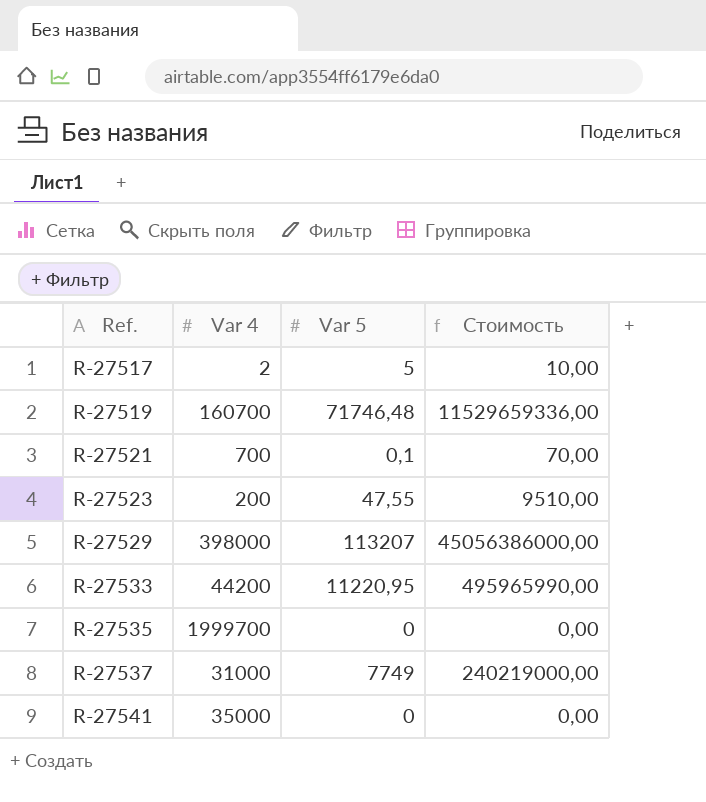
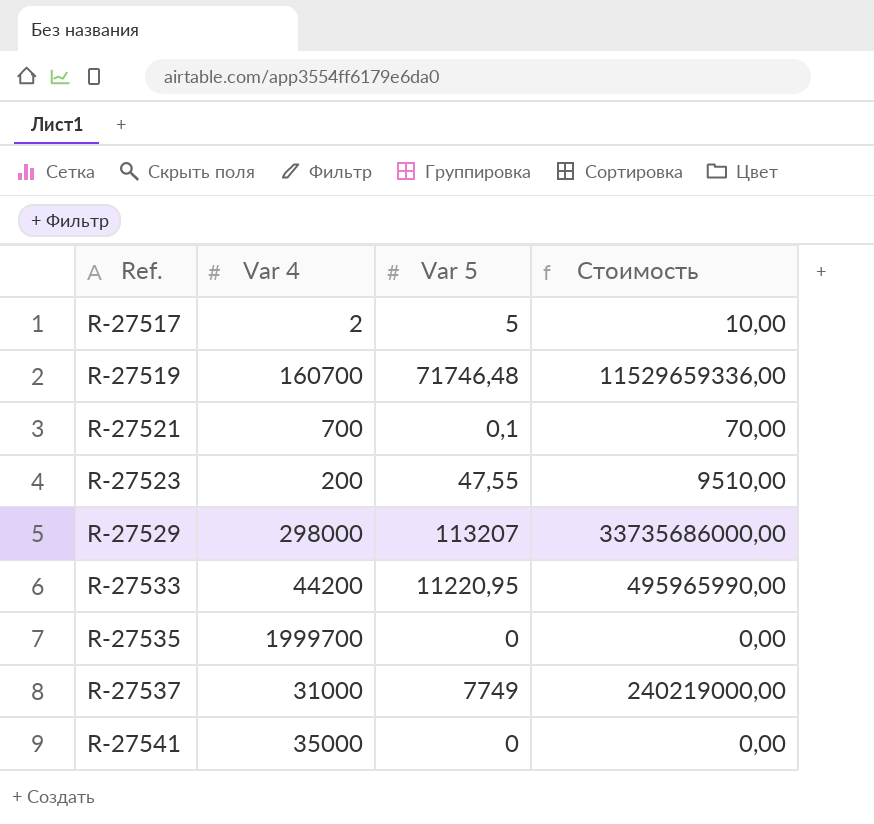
R-27529 | Var 4: 398000 -> 298000
R-27529 | Стоимость: 45056386000,00 -> 33735686000,00

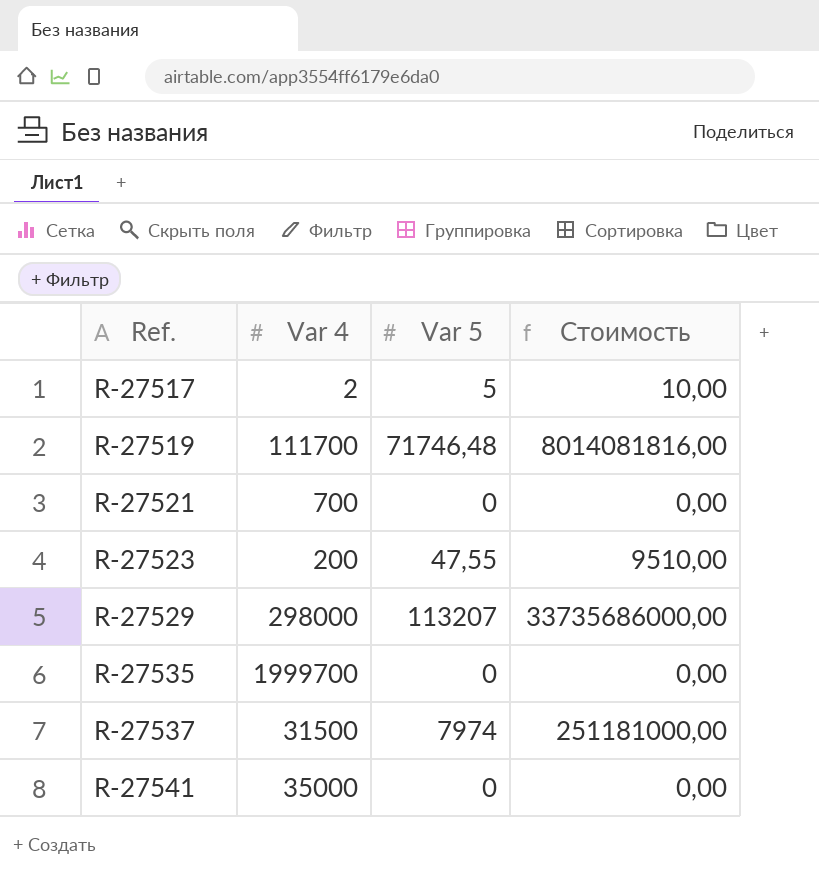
row R-27533: 44200 | 11220,95 | 495965990,00 -> none
R-27519 | Var 4: 160700 -> 111700
R-27519 | Стоимость: 11529659336,00 -> 8014081816,00
R-27521 | Var 5: 0,1 -> 0
R-27521 | Стоимость: 70,00 -> 0,00
R-27537 | Var 4: 31000 -> 31500
R-27537 | Var 5: 7749 -> 7974
R-27537 | Стоимость: 240219000,00 -> 251181000,00

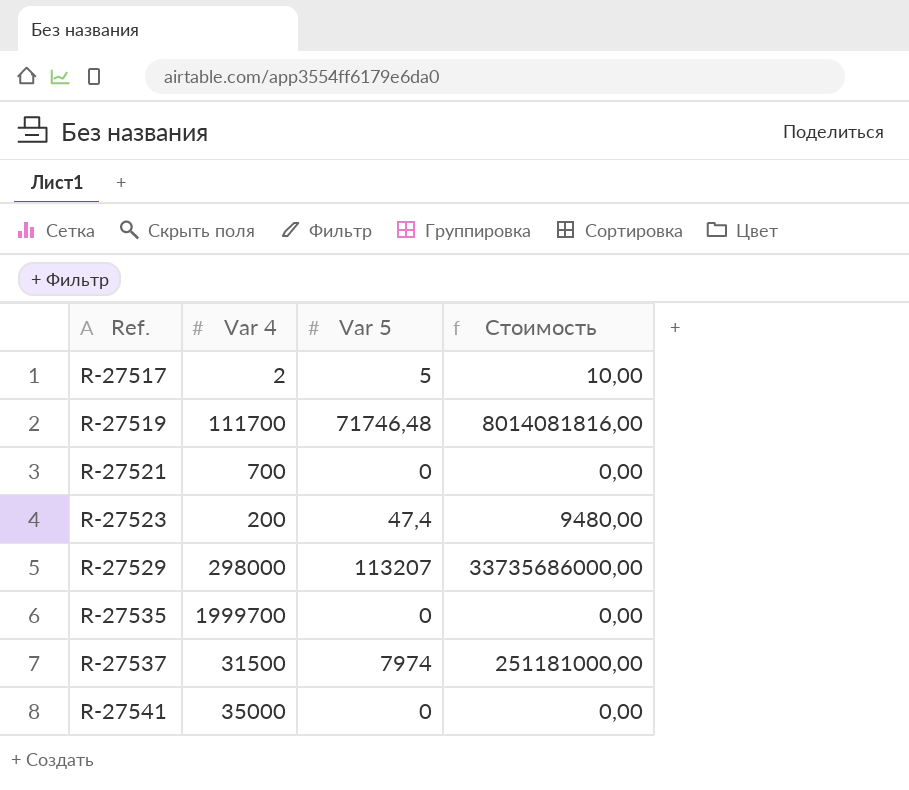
R-27523 | Var 5: 47,55 -> 47,4
R-27523 | Стоимость: 9510,00 -> 9480,00

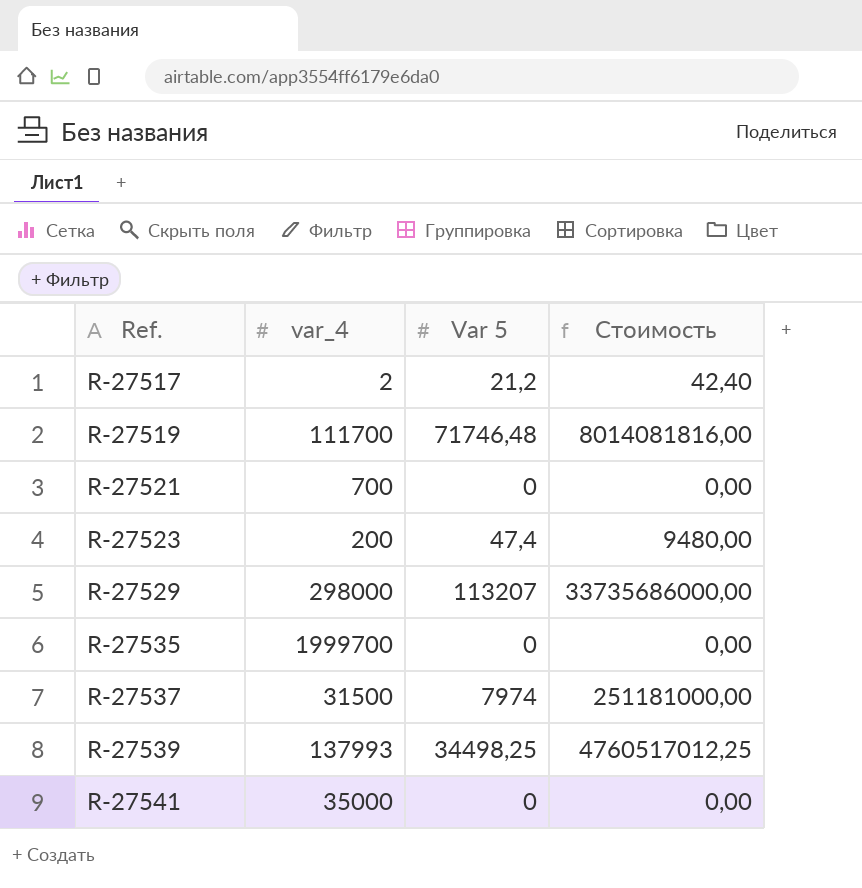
column name: Var 4 -> var_4
R-27517 | Var 5: 5 -> 21,2
R-27517 | Стоимость: 10,00 -> 42,40
row R-27539: none -> 137993 | 34498,25 | 4760517012,25

